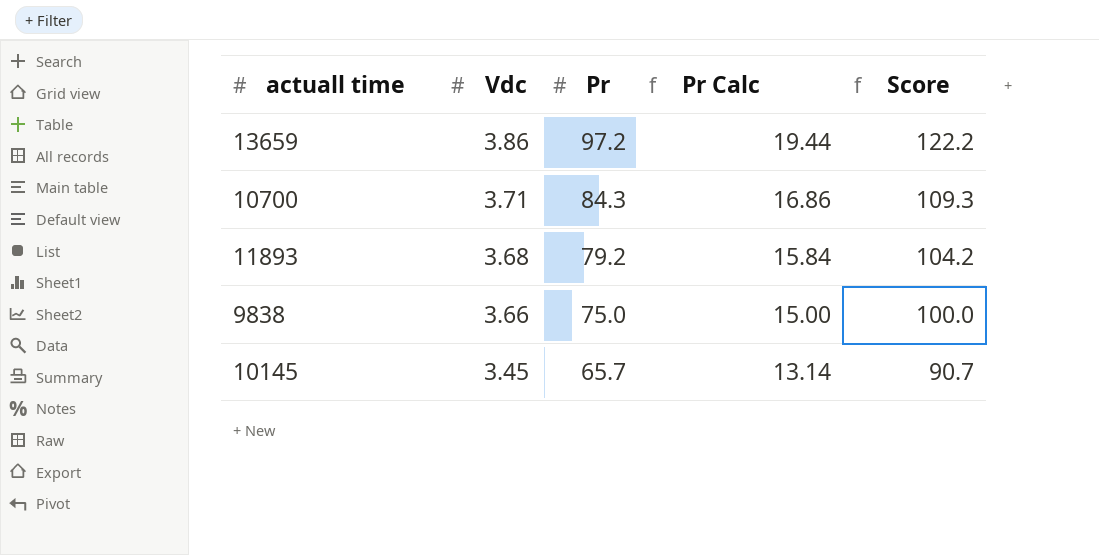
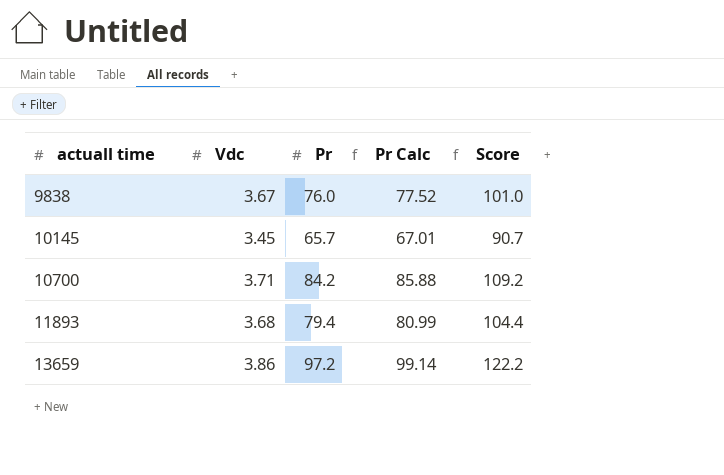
row order: Vdc descending -> actuall time ascending
column Pr Calc | formula: [Pr] * 0.2 -> [Pr] * 1.02
9838 | Vdc: 3.66 -> 3.67
9838 | Pr: 75.0 -> 76.0
9838 | Score: 100.0 -> 101.0
10700 | Pr: 84.3 -> 84.2
10700 | Score: 109.3 -> 109.2
11893 | Pr: 79.2 -> 79.4
11893 | Score: 104.2 -> 104.4

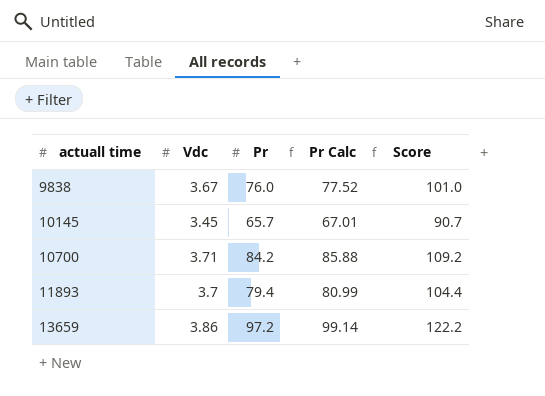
11893 | Vdc: 3.68 -> 3.7

